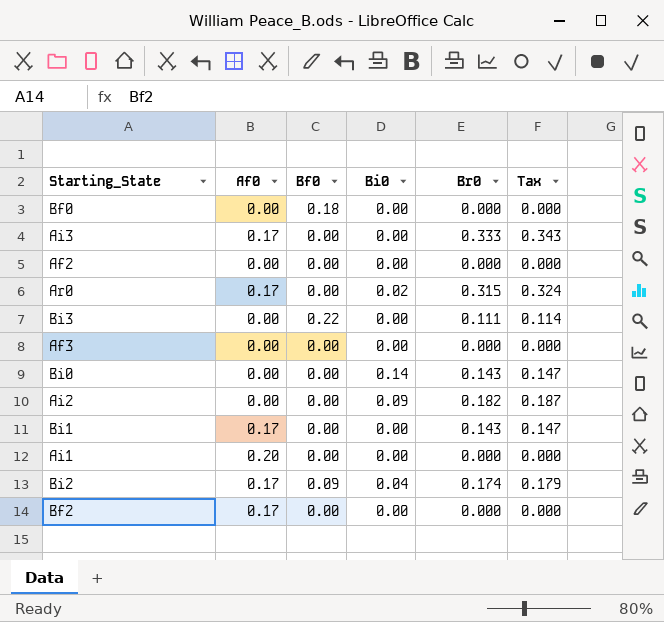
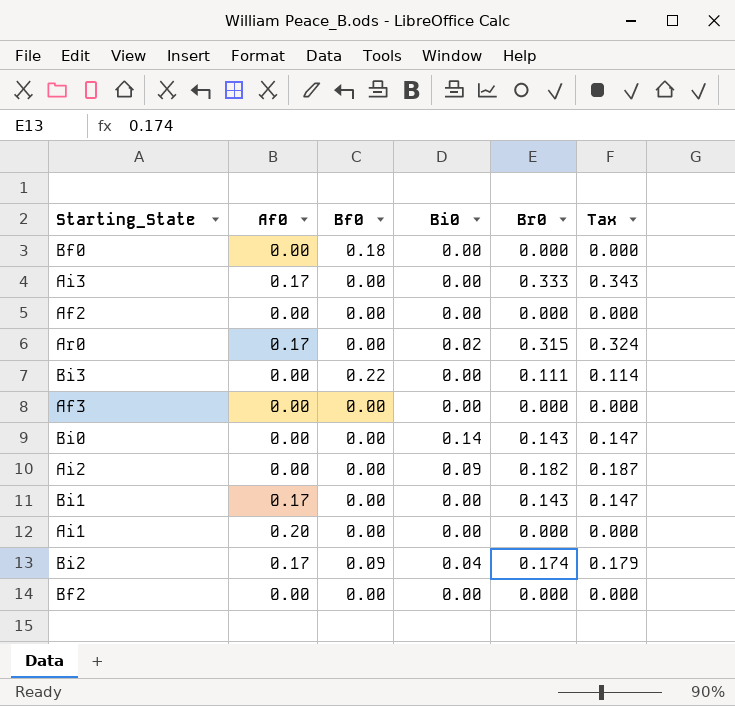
Bf2 | Af0: 0.17 -> 0.00

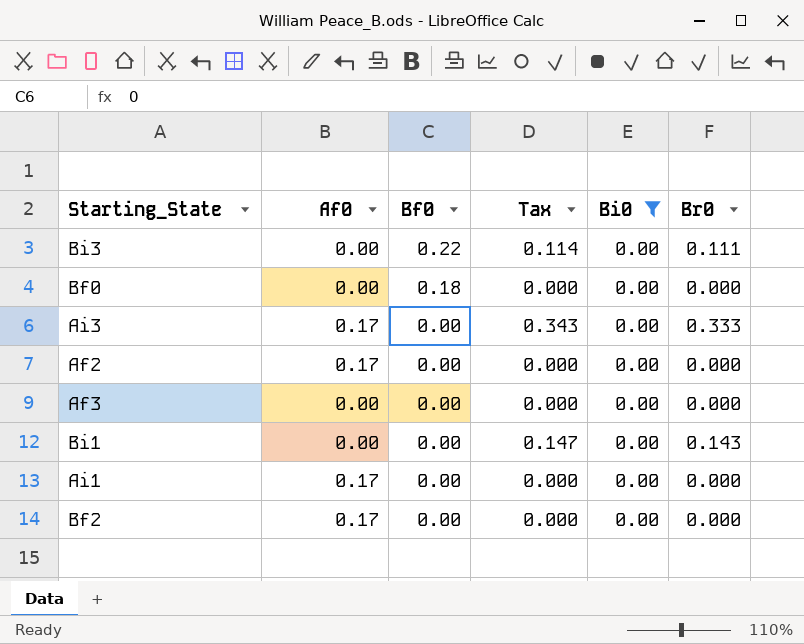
filter: none -> Bi0 = 0.00
row order: none -> Bf0 descending
column Tax | position: 6 -> 4
Af2 | Af0: 0.00 -> 0.17
Bi1 | Af0: 0.17 -> 0.00
Ai1 | Af0: 0.20 -> 0.17
Bf2 | Af0: 0.00 -> 0.17

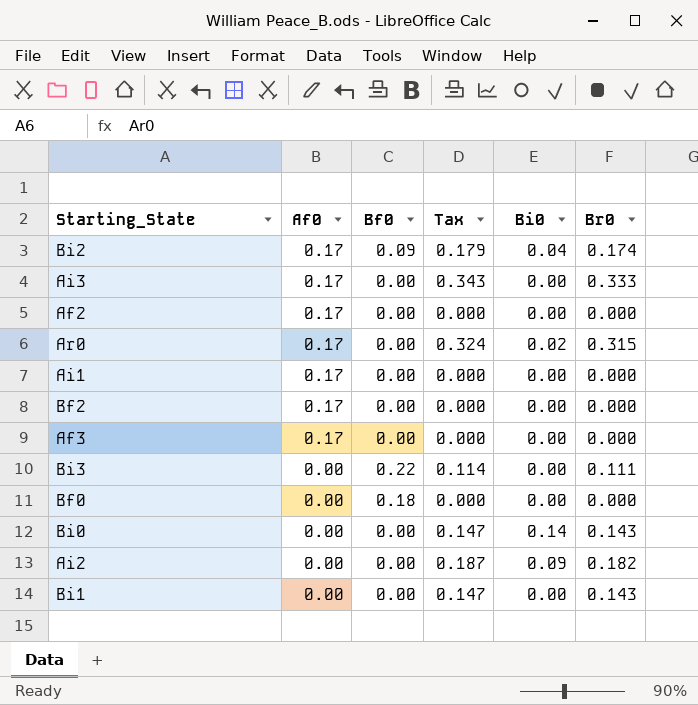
filter: Bi0 = 0.00 -> none
row order: Bf0 descending -> Af0 descending
Af3 | Af0: 0.00 -> 0.17

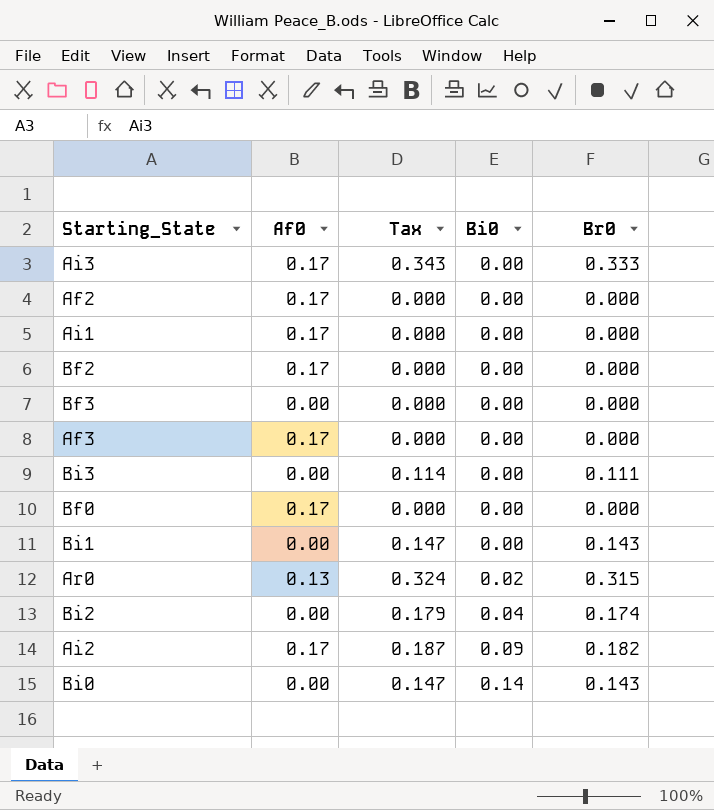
row order: Af0 descending -> Bi0 ascending
column Bf0 | position: 3 -> none
row Bf3: none -> 0.00 | 0.000 | 0.00 | 0.000
Bf0 | Af0: 0.00 -> 0.17
Ar0 | Af0: 0.17 -> 0.13
Bi2 | Af0: 0.17 -> 0.00
Ai2 | Af0: 0.00 -> 0.17

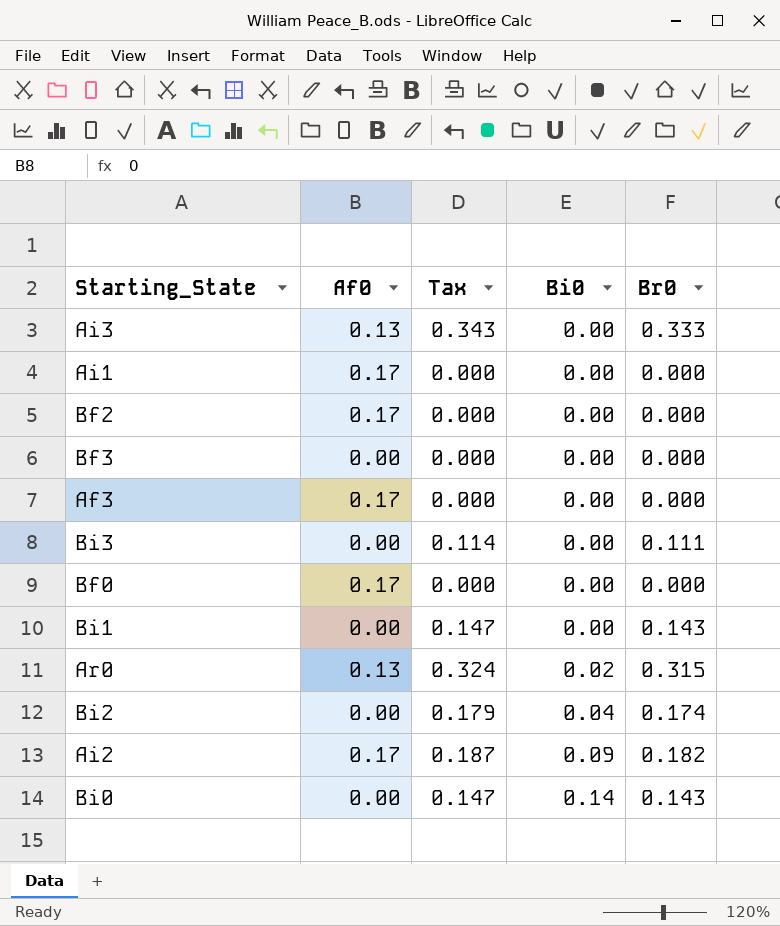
row Af2: 0.17 | 0.000 | 0.00 | 0.000 -> none
Ai3 | Af0: 0.17 -> 0.13

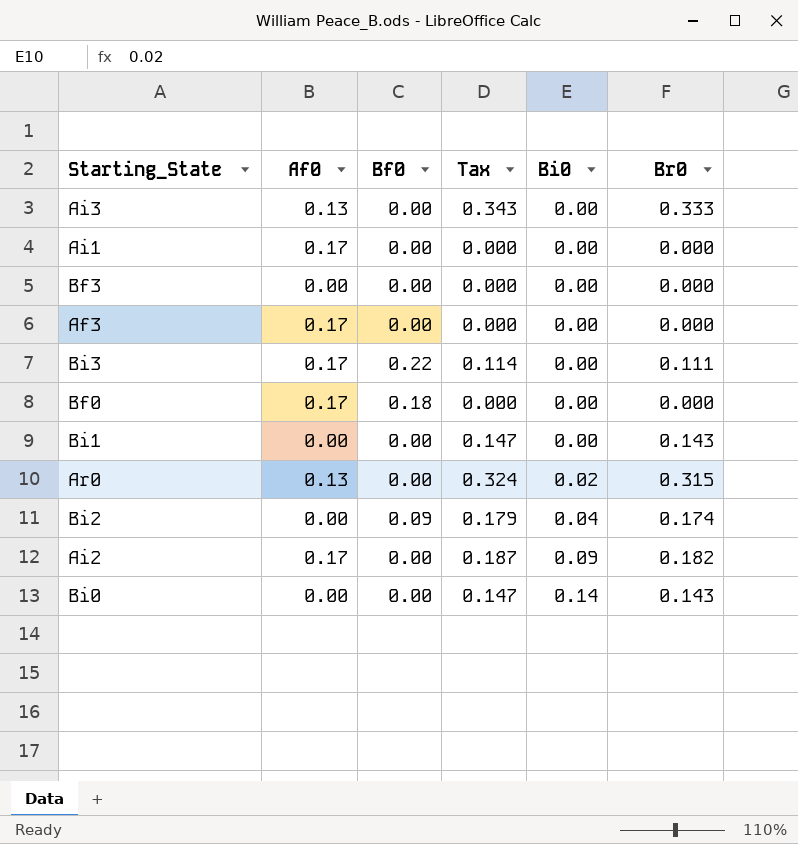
column Bf0 | position: none -> 3
row Bf2: 0.17 | 0.000 | 0.00 | 0.000 -> none
Bi3 | Af0: 0.00 -> 0.17

